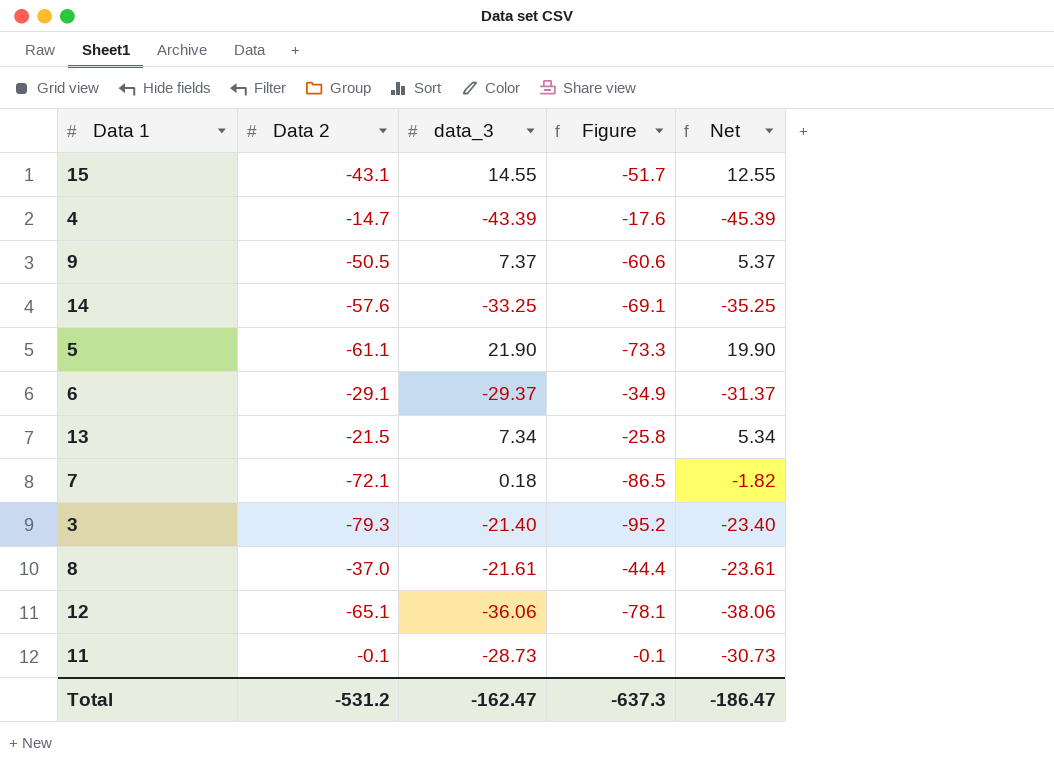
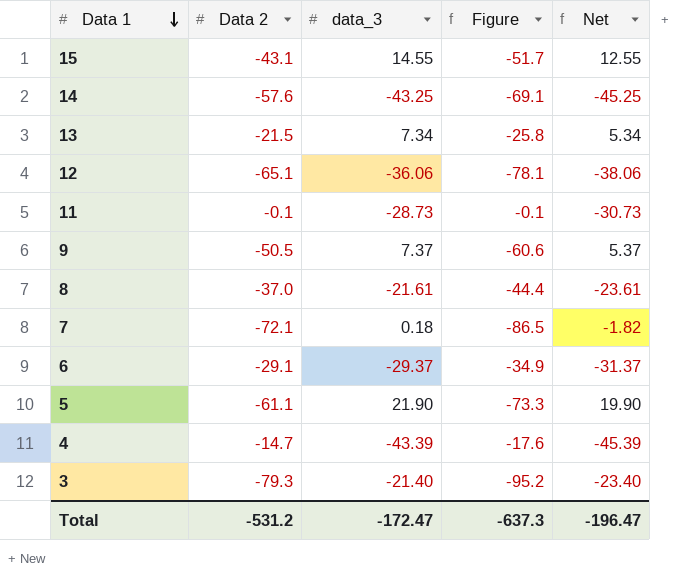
row order: none -> Data 1 descending
14 | data_3: -33.25 -> -43.25
14 | Net: -35.25 -> -45.25
Total | data_3: -162.47 -> -172.47
Total | Net: -186.47 -> -196.47

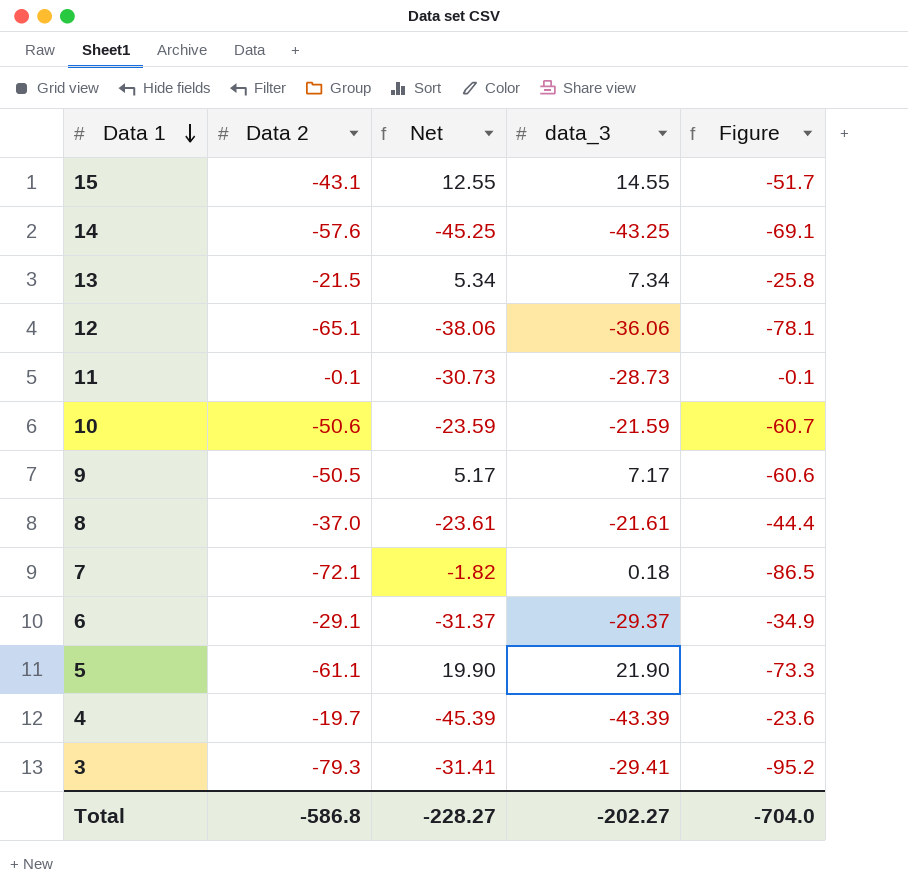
column Net | position: 5 -> 3
row 10: none -> -50.6 | -23.59 | -21.59 | -60.7
9 | Net: 5.37 -> 5.17
9 | data_3: 7.37 -> 7.17
4 | Data 2: -14.7 -> -19.7
4 | Figure: -17.6 -> -23.6
3 | Net: -23.40 -> -31.41
3 | data_3: -21.40 -> -29.41
Total | Data 2: -531.2 -> -586.8
Total | Net: -196.47 -> -228.27
Total | data_3: -172.47 -> -202.27
Total | Figure: -637.3 -> -704.0

